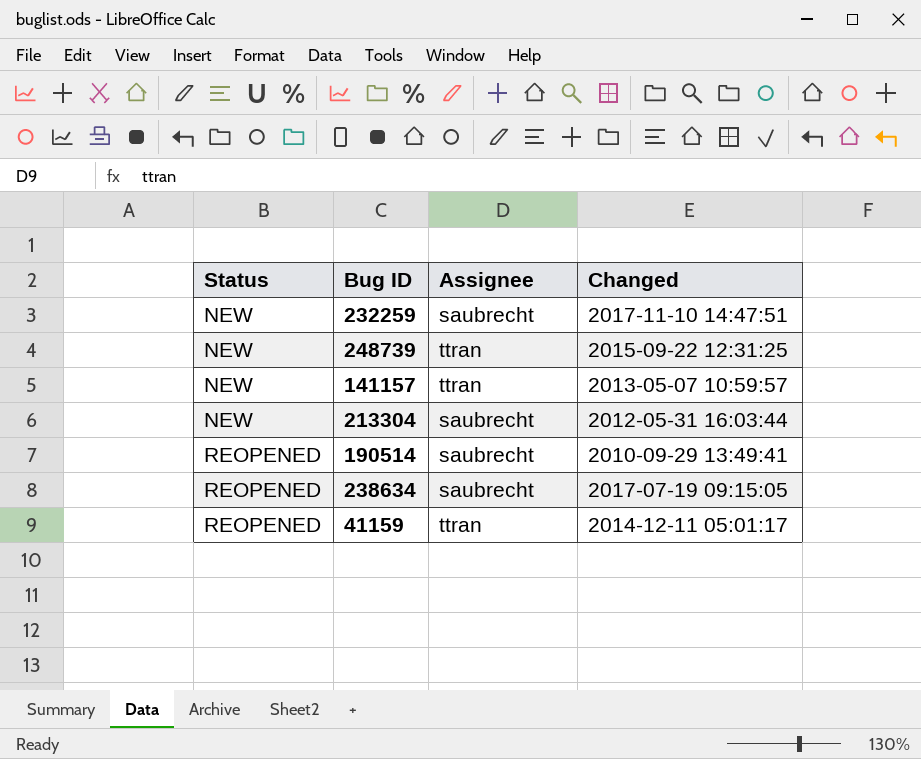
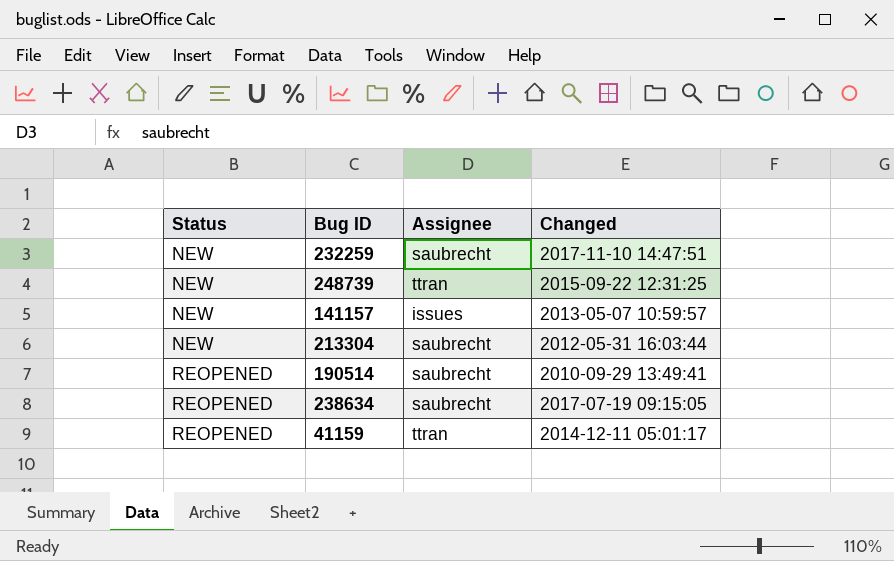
141157 | Assignee: ttran -> issues

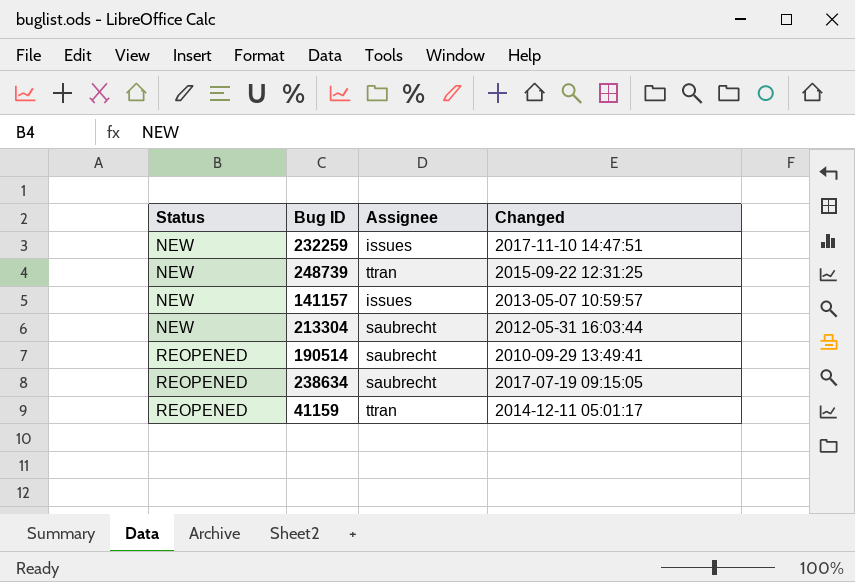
232259 | Assignee: saubrecht -> issues

